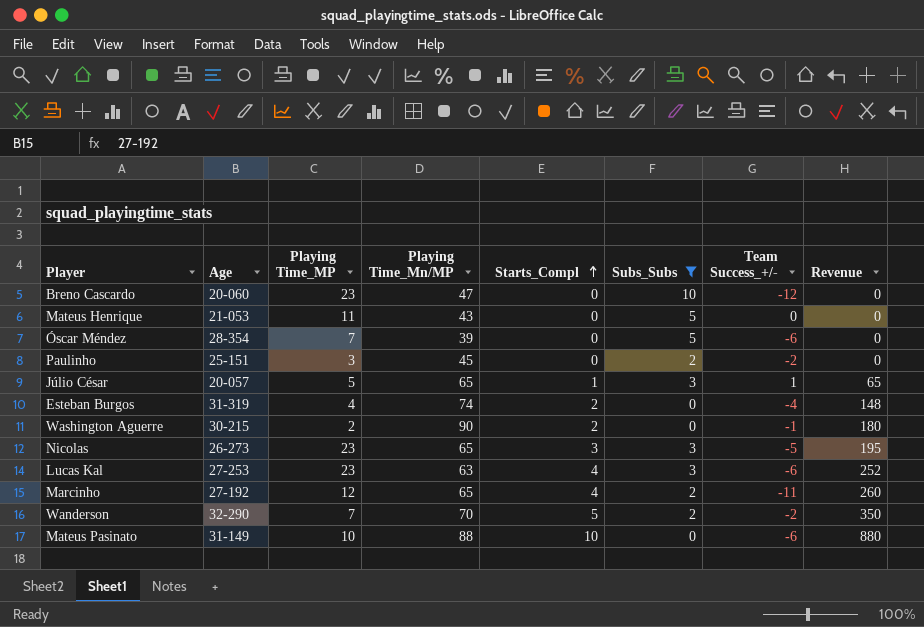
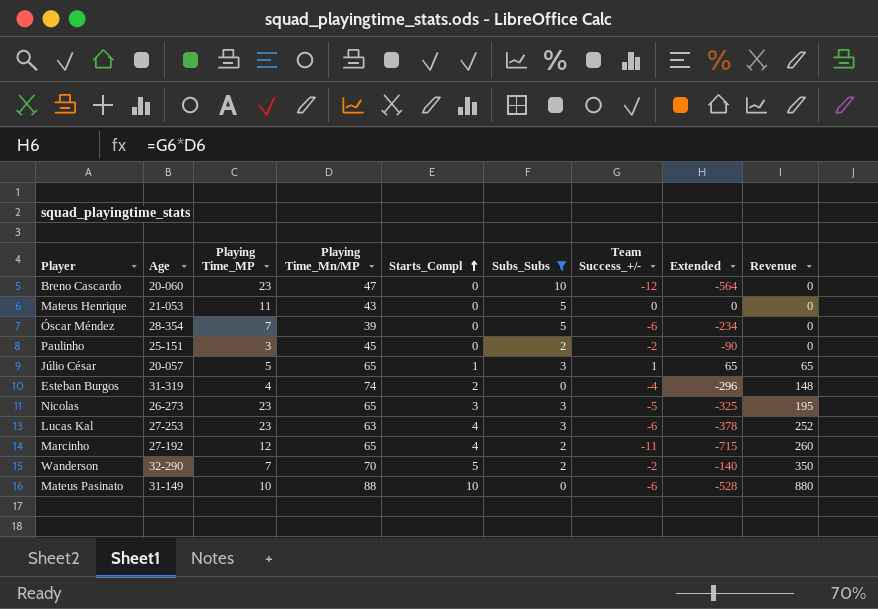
column Extended | formula: none -> [Playing Time_Mn/MP] * [Team Success_+/-]
row Washington Aguerre: 30-215 | 2 | 90 | 2 | 0 | -1 | 180 -> none

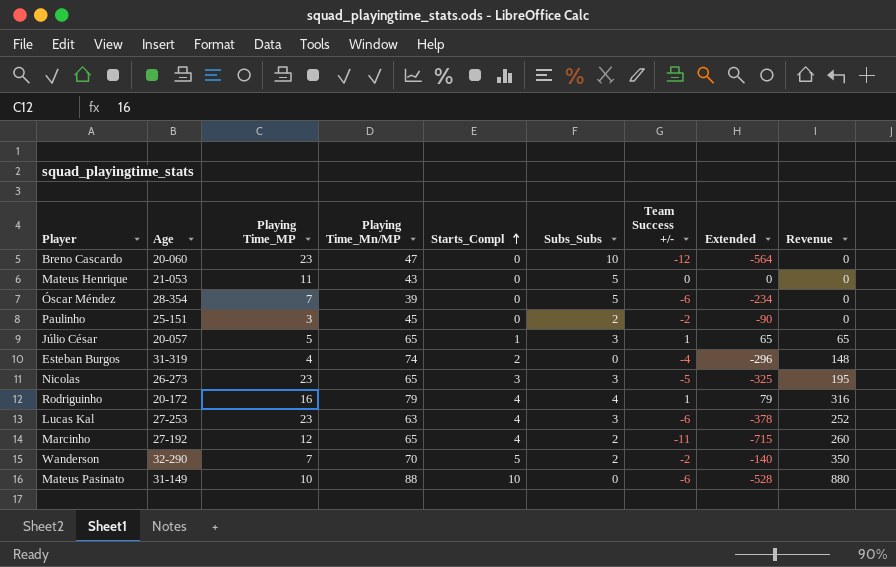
filter: Subs_Subs != 4 -> none
column name: Team Success_+/- -> Team Success +/-

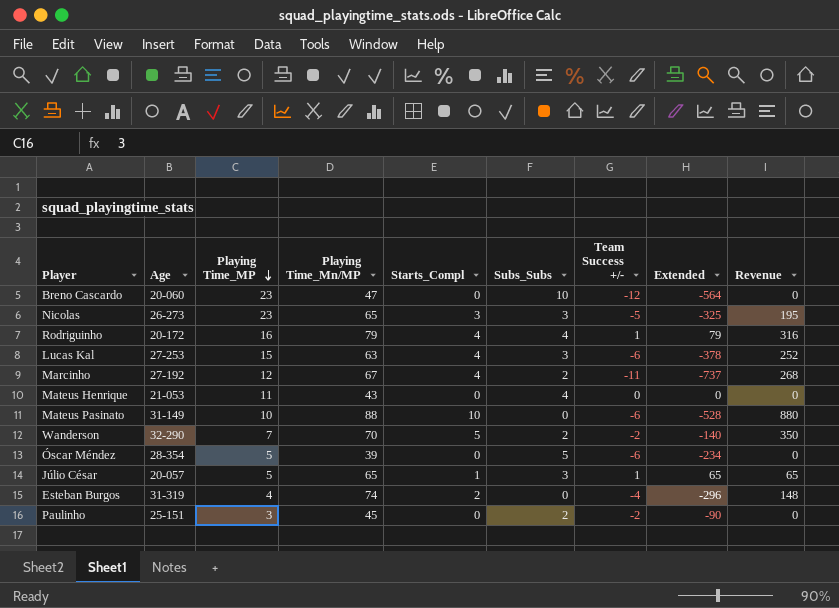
row order: Starts_Compl ascending -> Playing Time_MP descending
Lucas Kal | Playing Time_MP: 23 -> 15
Marcinho | Playing Time_Mn/MP: 65 -> 67
Marcinho | Extended: -715 -> -737
Marcinho | Revenue: 260 -> 268
Mateus Henrique | Subs_Subs: 5 -> 4
Óscar Méndez | Playing Time_MP: 7 -> 5

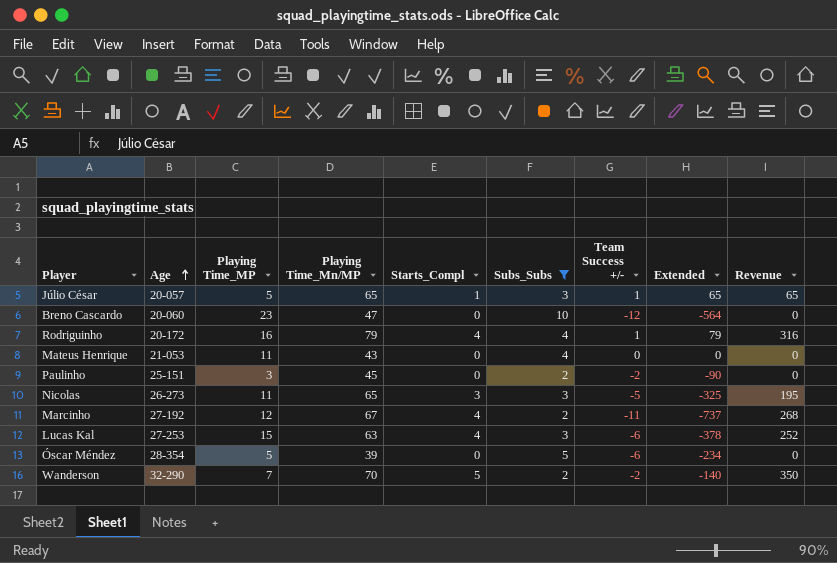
filter: none -> Subs_Subs != 0
row order: Playing Time_MP descending -> Age ascending
Nicolas | Playing Time_MP: 23 -> 11

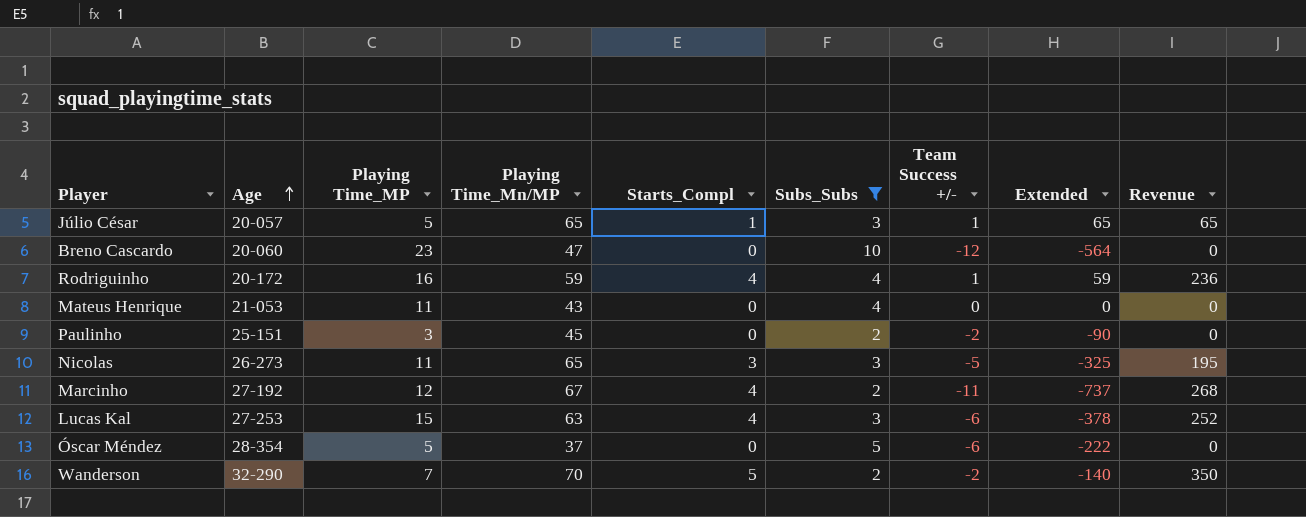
Rodriguinho | Playing Time_Mn/MP: 79 -> 59
Rodriguinho | Extended: 79 -> 59
Rodriguinho | Revenue: 316 -> 236
Óscar Méndez | Playing Time_Mn/MP: 39 -> 37
Óscar Méndez | Extended: -234 -> -222

